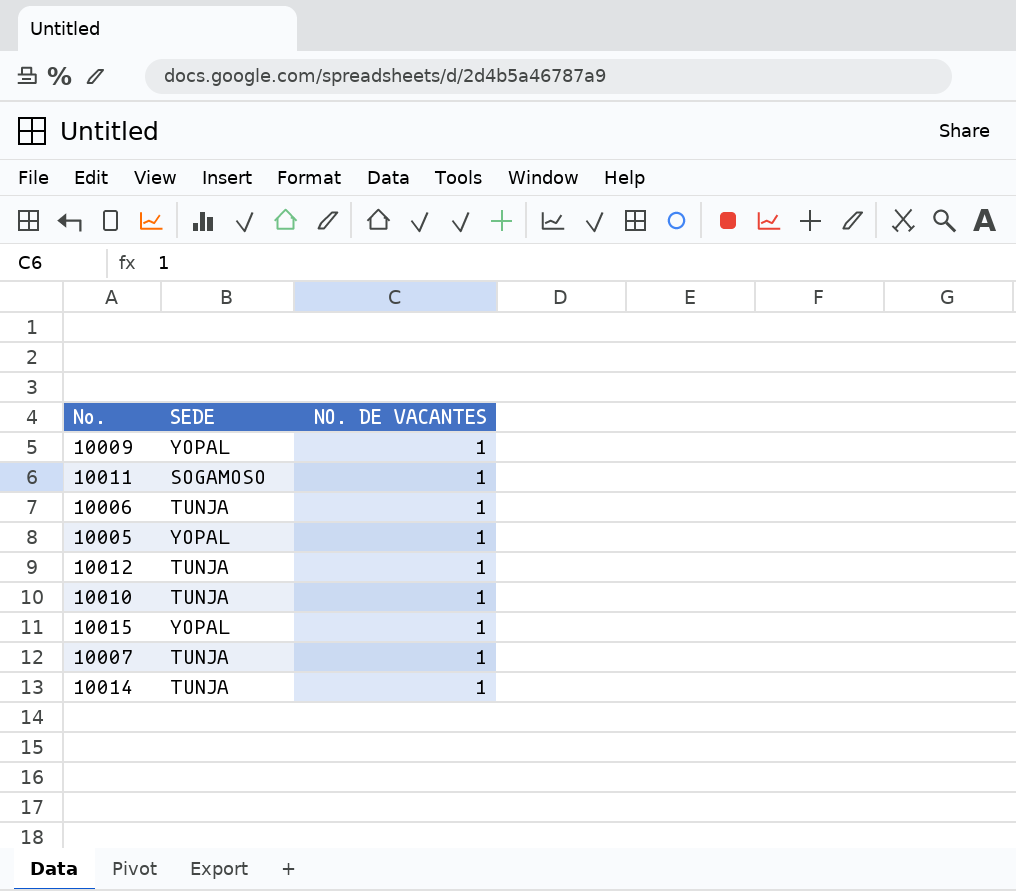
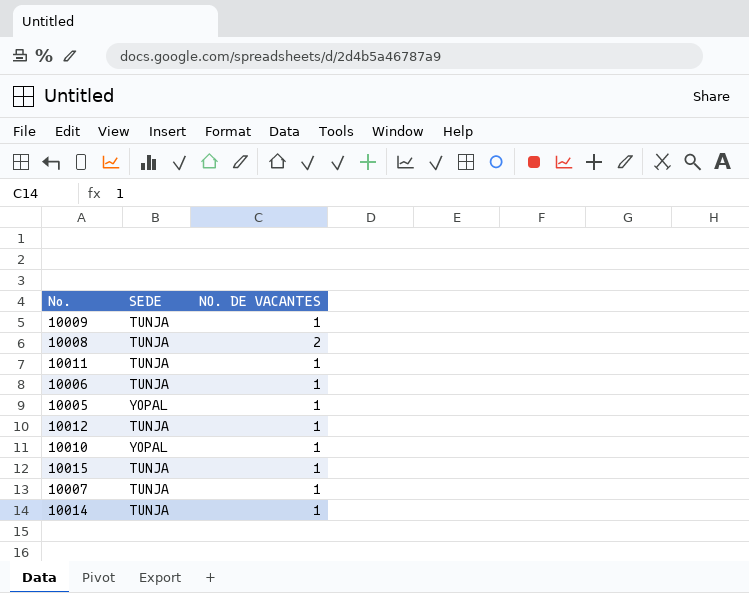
10009 | SEDE: YOPAL -> TUNJA
row 10008: none -> TUNJA | 2
10011 | SEDE: SOGAMOSO -> TUNJA
10010 | SEDE: TUNJA -> YOPAL
10015 | SEDE: YOPAL -> TUNJA

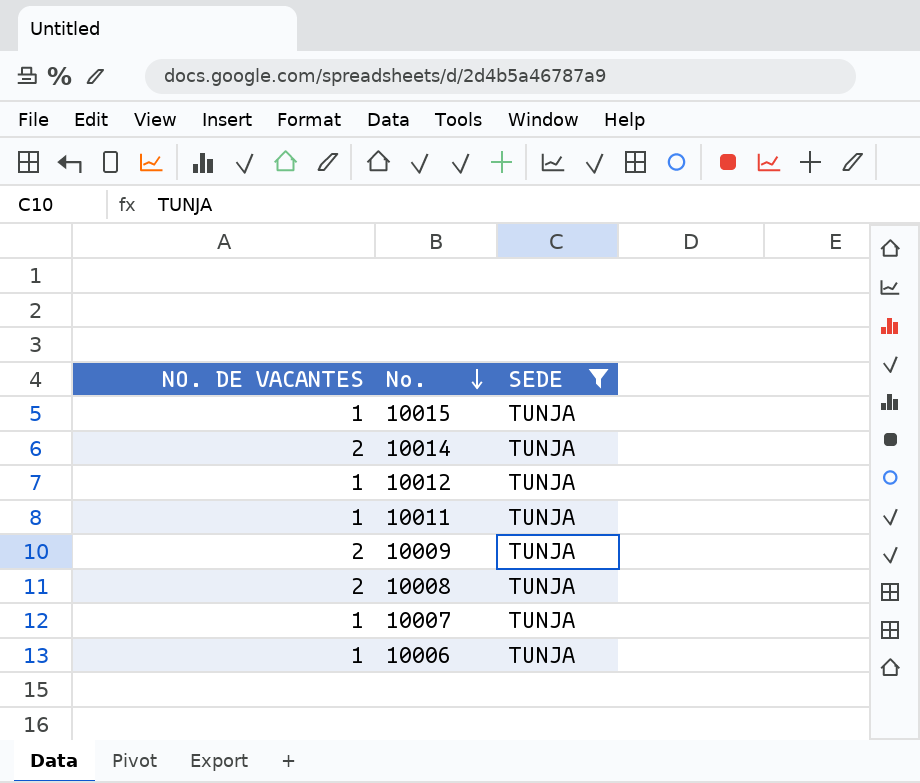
filter: none -> SEDE = TUNJA
row order: none -> No. descending
column NO. DE VACANTES | position: 3 -> 1
10014 | NO. DE VACANTES: 1 -> 2
10009 | NO. DE VACANTES: 1 -> 2

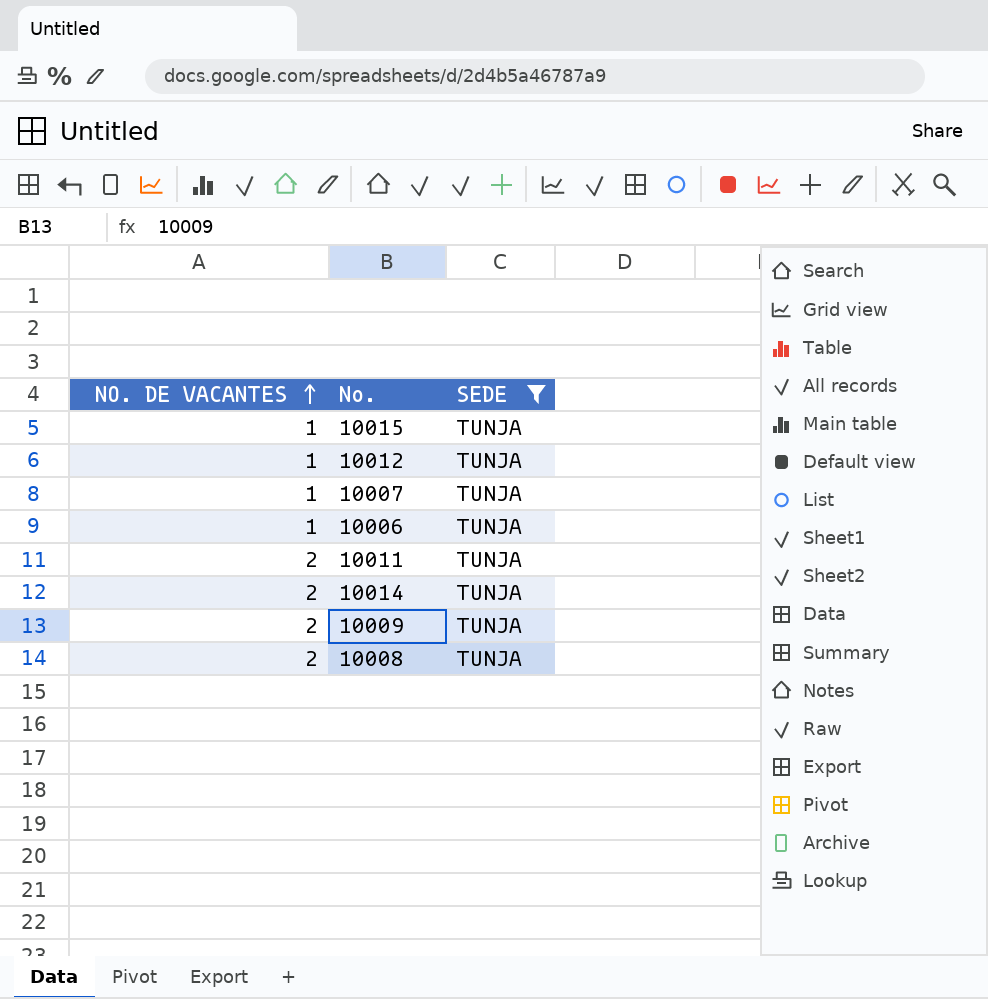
row order: No. descending -> NO. DE VACANTES ascending
10011 | NO. DE VACANTES: 1 -> 2

